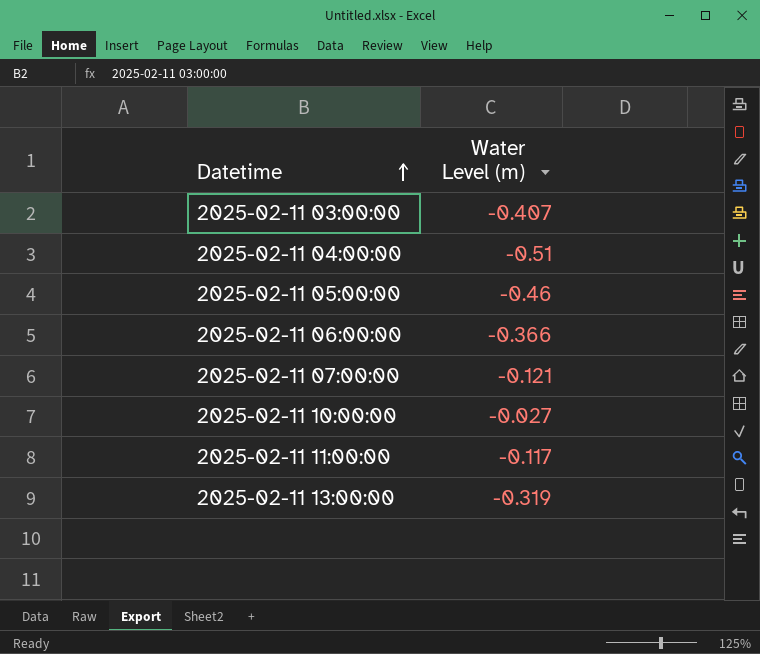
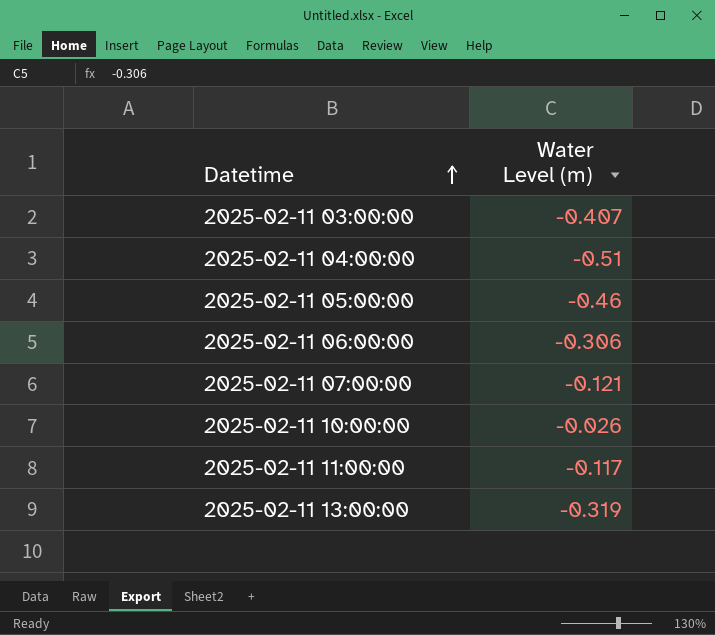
2025-02-11 06:00:00 | Water Level (m): -0.366 -> -0.306
2025-02-11 10:00:00 | Water Level (m): -0.027 -> -0.026

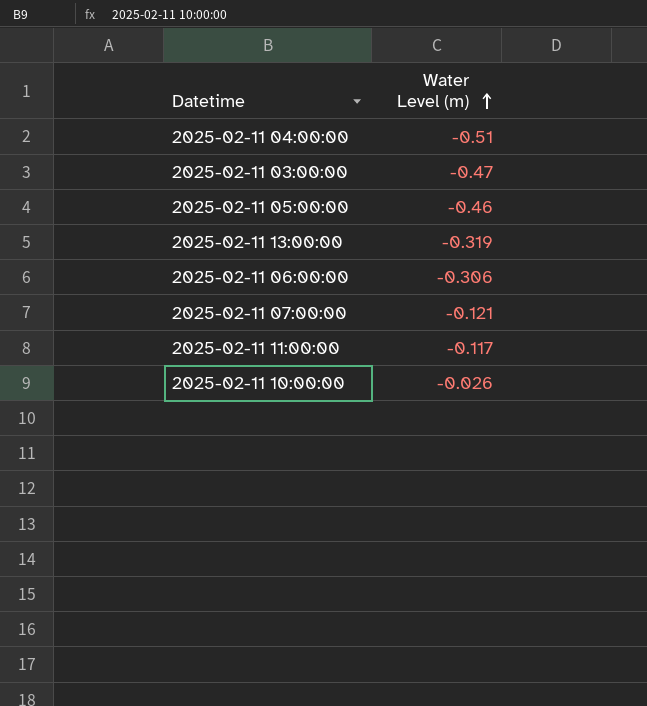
row order: Datetime ascending -> Water Level (m) ascending
2025-02-11 03:00:00 | Water Level (m): -0.407 -> -0.47

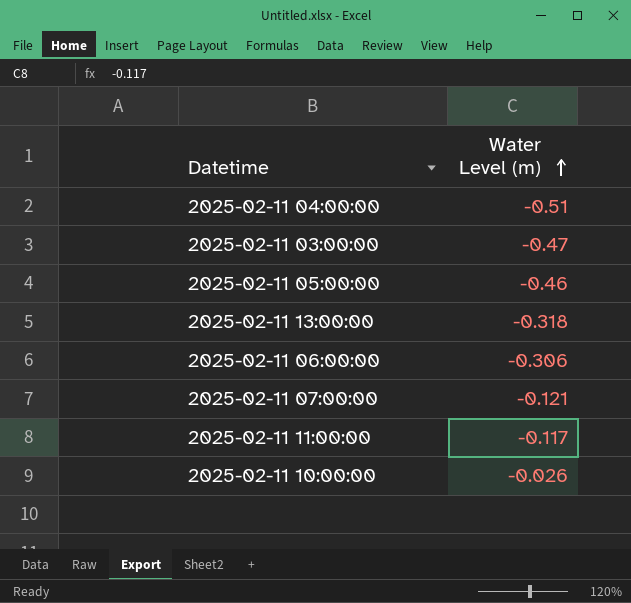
2025-02-11 13:00:00 | Water Level (m): -0.319 -> -0.318

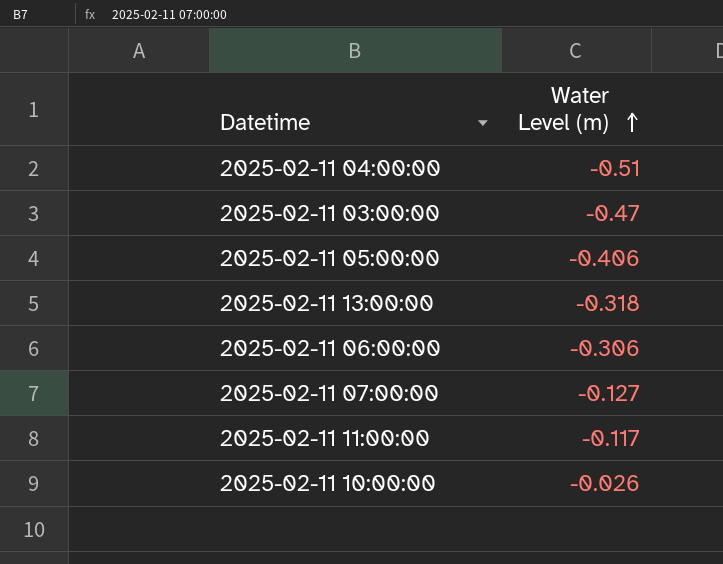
2025-02-11 05:00:00 | Water Level (m): -0.46 -> -0.406
2025-02-11 07:00:00 | Water Level (m): -0.121 -> -0.127

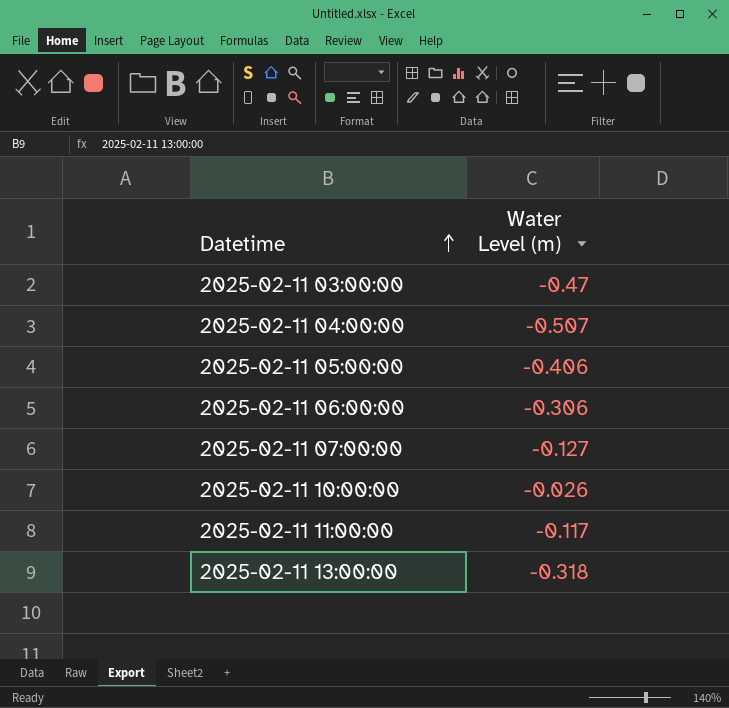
row order: Water Level (m) ascending -> Datetime ascending
2025-02-11 04:00:00 | Water Level (m): -0.51 -> -0.507

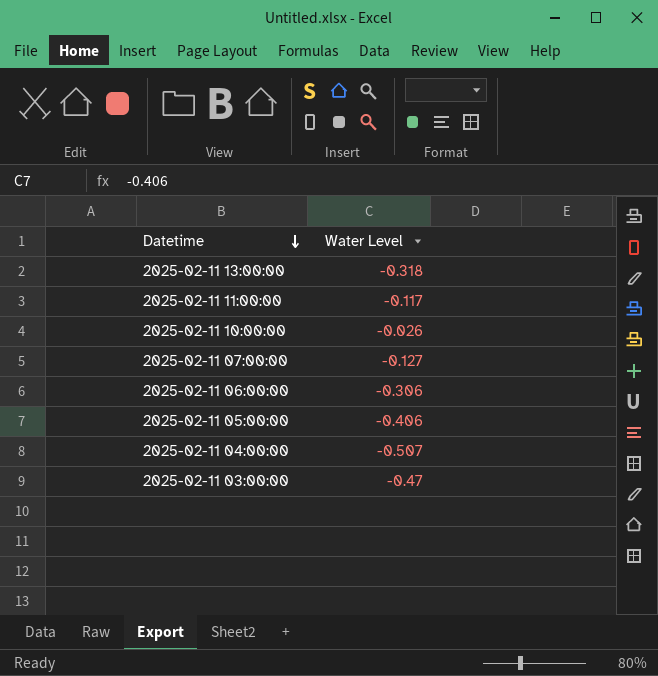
row order: Datetime ascending -> Datetime descending
column name: Water Level (m) -> Water Level

